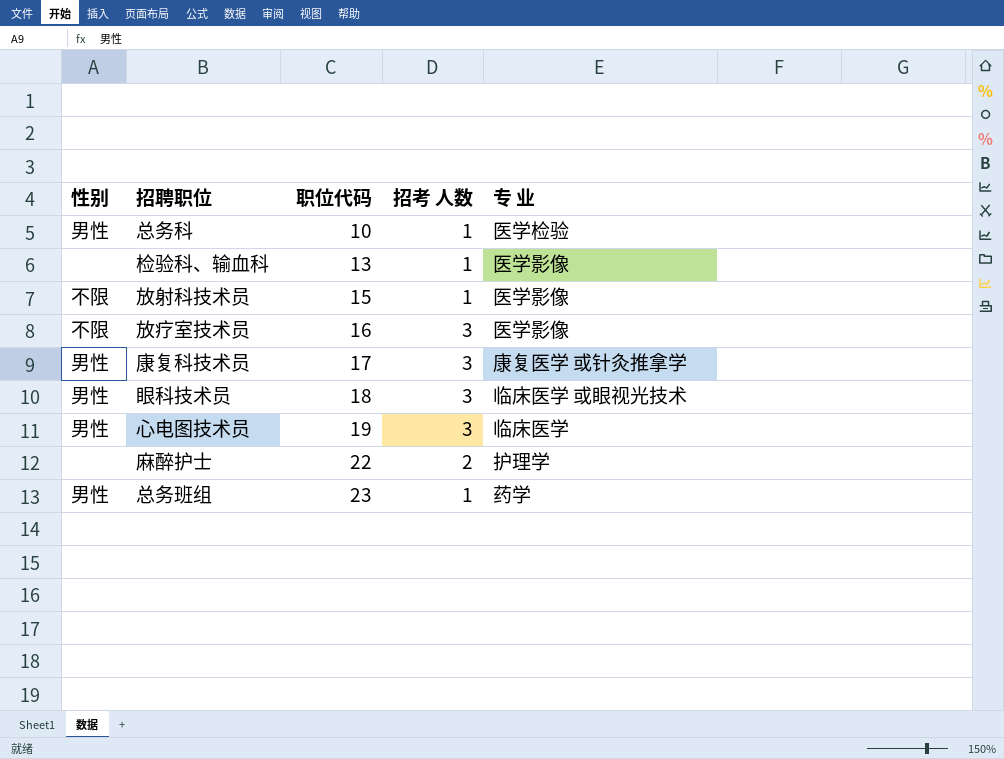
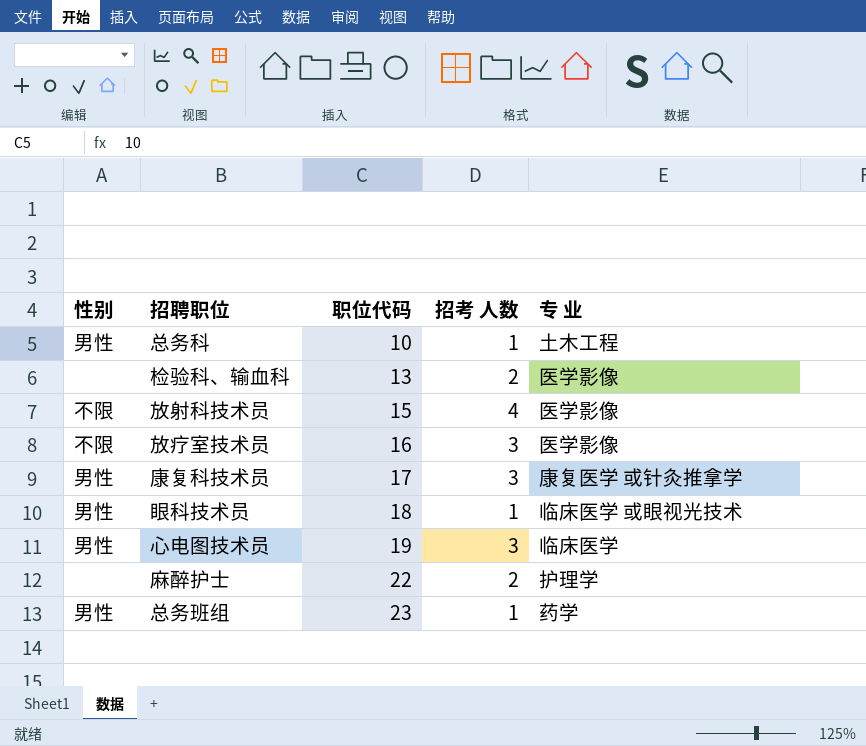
总务科 | 专 业: 医学检验 -> 土木工程
检验科、输血科 | 招考 人数: 1 -> 2
放射科技术员 | 招考 人数: 1 -> 4
眼科技术员 | 招考 人数: 3 -> 1

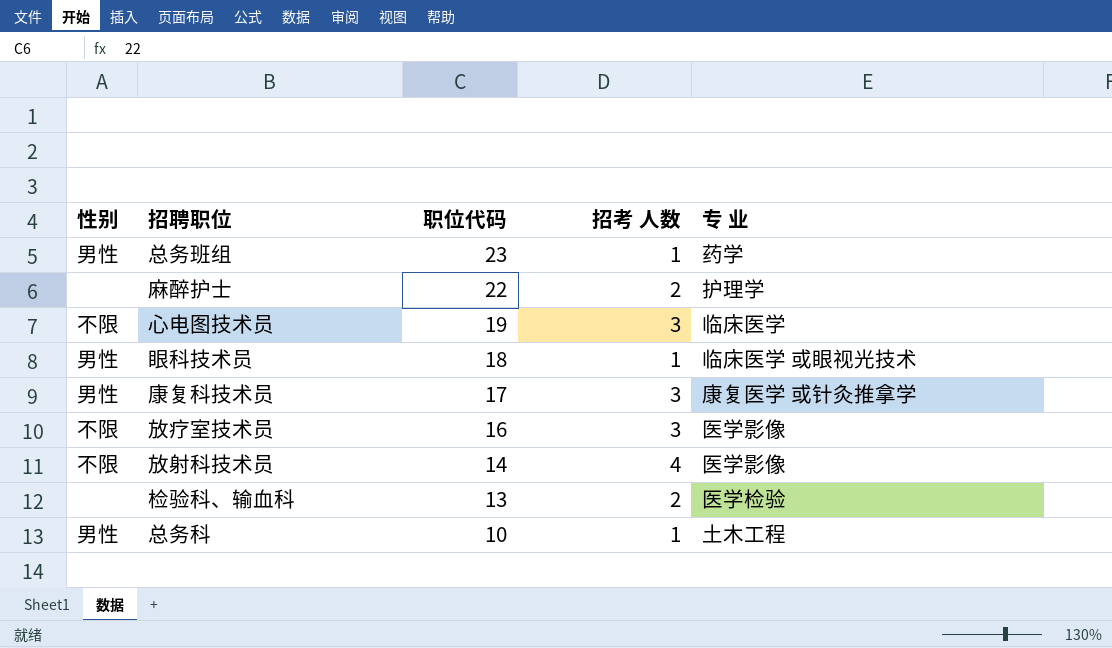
row order: 职位代码 ascending -> 职位代码 descending
心电图技术员 | 性别: 男性 -> 不限
放射科技术员 | 职位代码: 15 -> 14
检验科、输血科 | 专 业: 医学影像 -> 医学检验

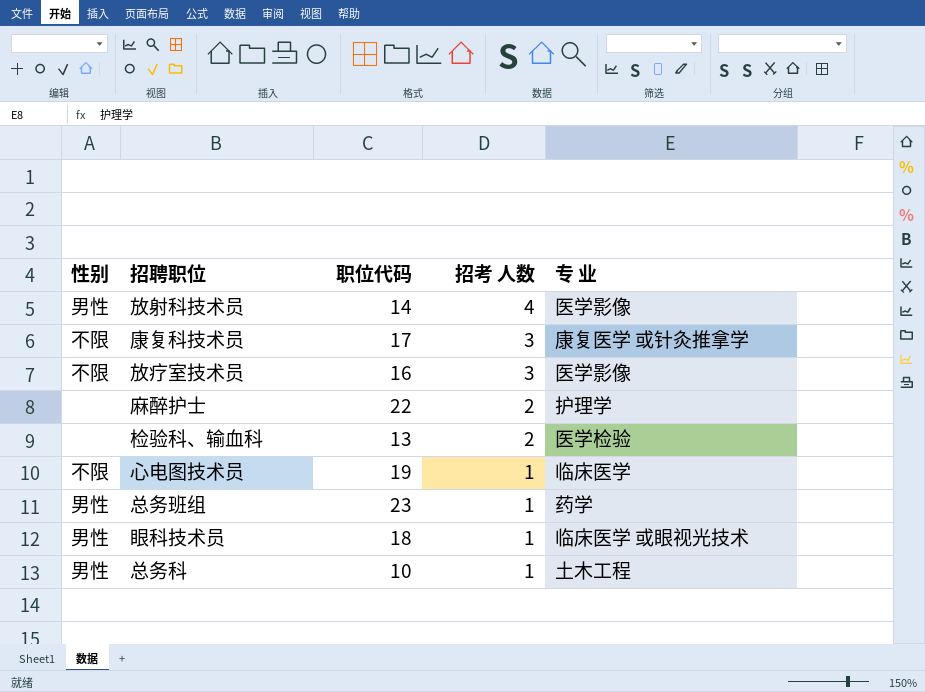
row order: 职位代码 descending -> 招考 人数 descending
放射科技术员 | 性别: 不限 -> 男性
康复科技术员 | 性别: 男性 -> 不限
心电图技术员 | 招考 人数: 3 -> 1

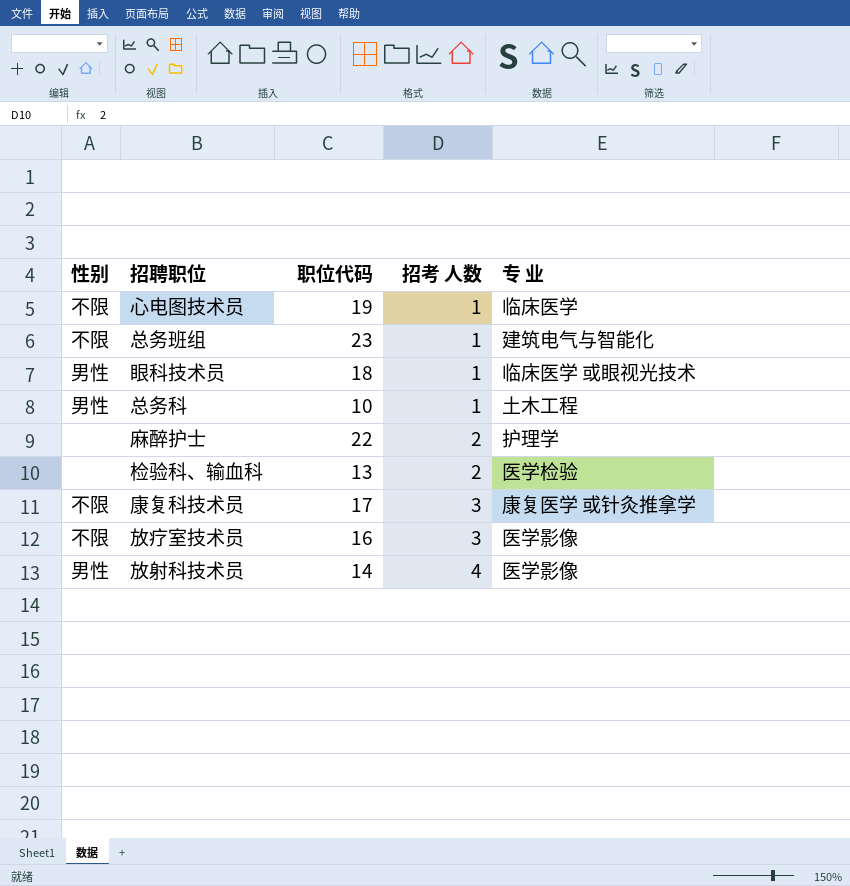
row order: 招考 人数 descending -> 招考 人数 ascending
总务班组 | 性别: 男性 -> 不限
总务班组 | 专 业: 药学 -> 建筑电气与智能化

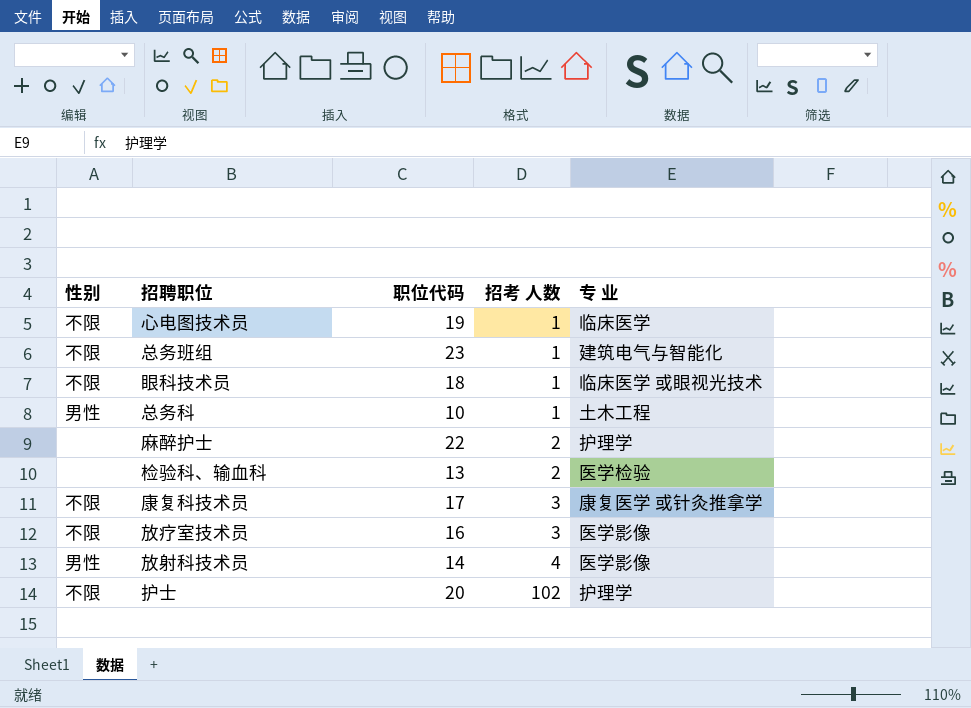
眼科技术员 | 性别: 男性 -> 不限
row 护士: none -> 不限 | 20 | 102 | 护理学

